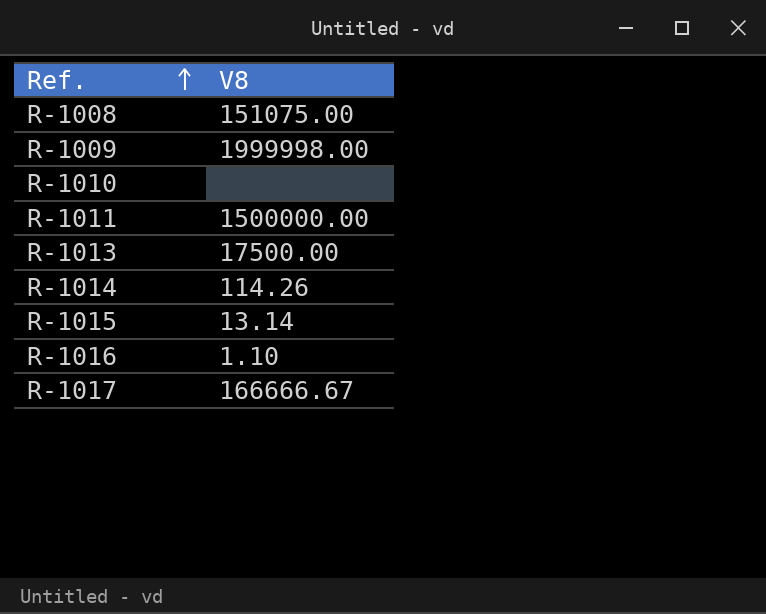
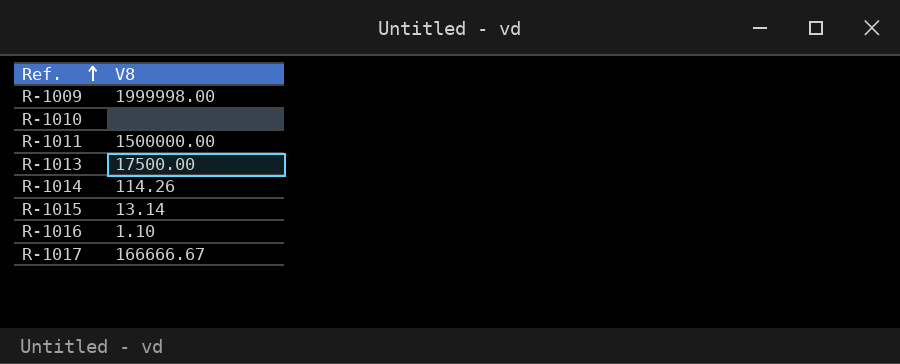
row R-1008: 151075.00 -> none

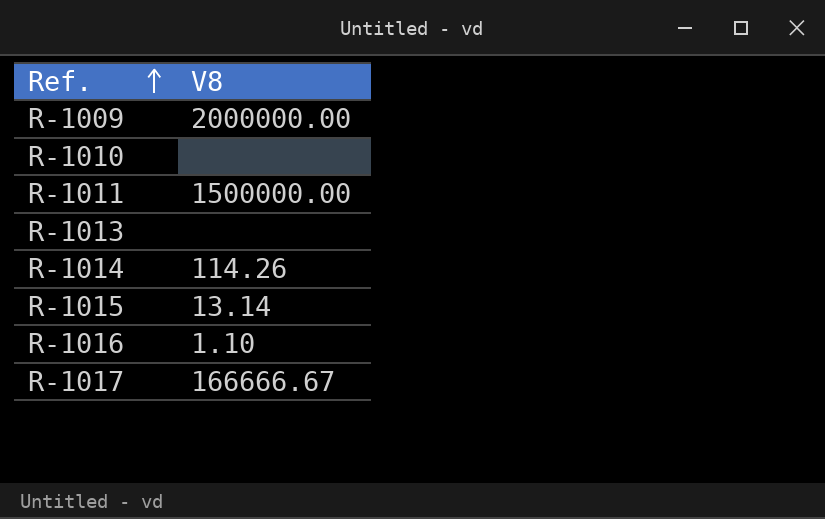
R-1009 | V8: 1999998.00 -> 2000000.00
R-1013 | V8: 17500.00 -> none

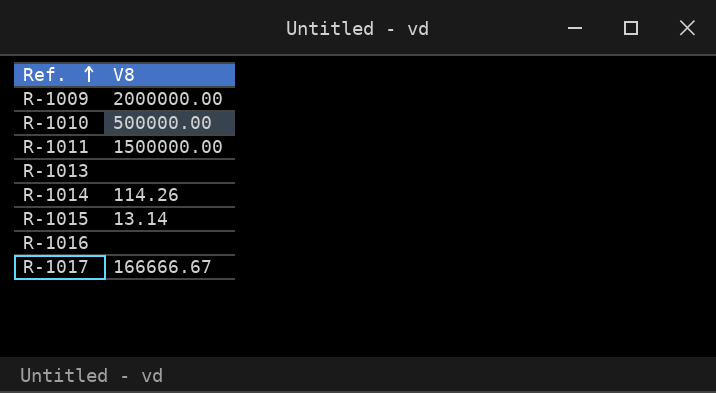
R-1010 | V8: none -> 500000.00
R-1016 | V8: 1.10 -> none

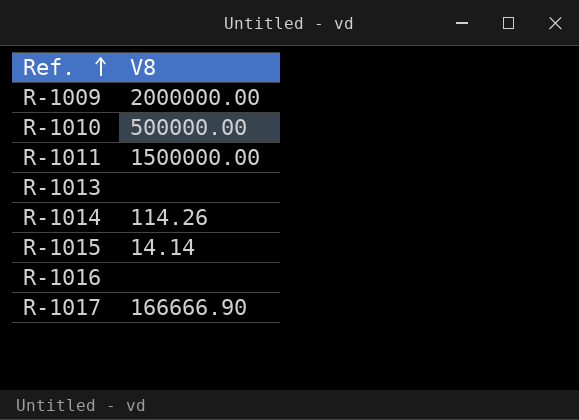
R-1015 | V8: 13.14 -> 14.14
R-1017 | V8: 166666.67 -> 166666.90

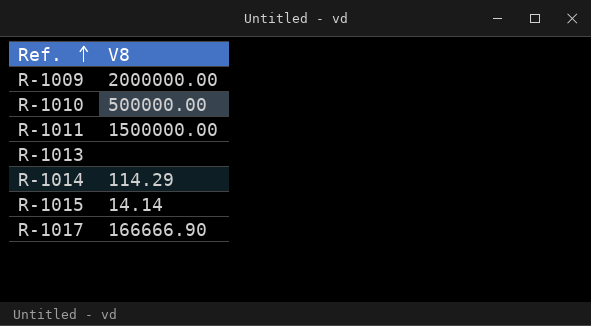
row R-1016: none -> none
R-1014 | V8: 114.26 -> 114.29

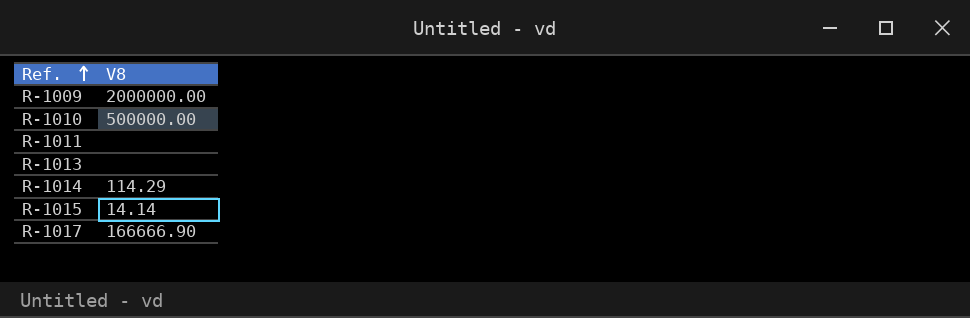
R-1011 | V8: 1500000.00 -> none

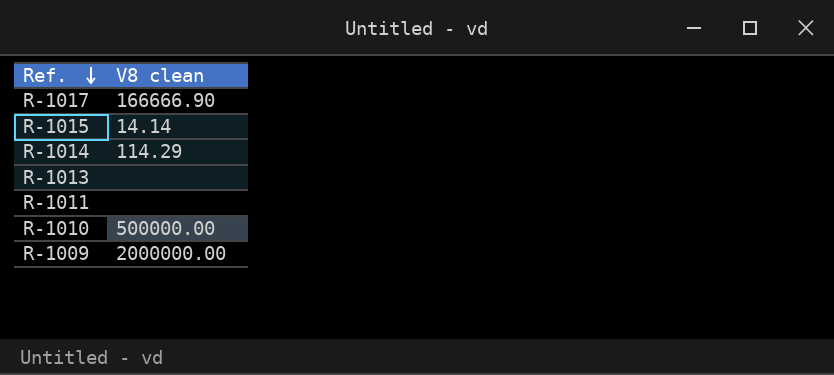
row order: Ref. ascending -> Ref. descending
column name: V8 -> V8 clean

